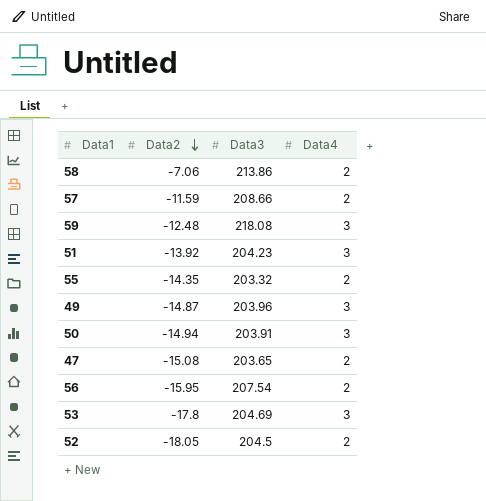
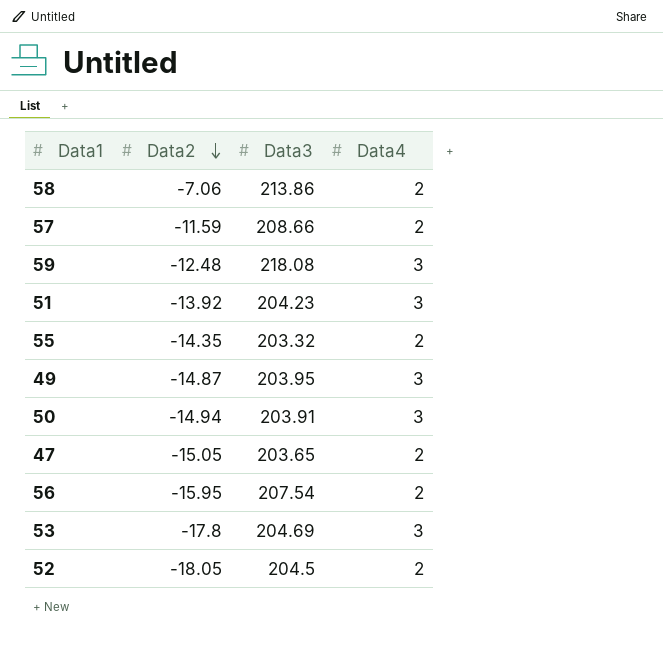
49 | Data3: 203.96 -> 203.95
47 | Data2: -15.08 -> -15.05

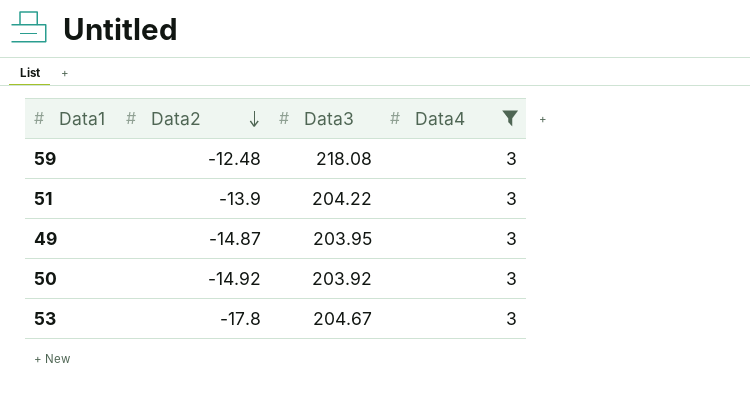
filter: none -> Data4 = 3
51 | Data2: -13.92 -> -13.9
51 | Data3: 204.23 -> 204.22
50 | Data2: -14.94 -> -14.92
50 | Data3: 203.91 -> 203.92
53 | Data3: 204.69 -> 204.67

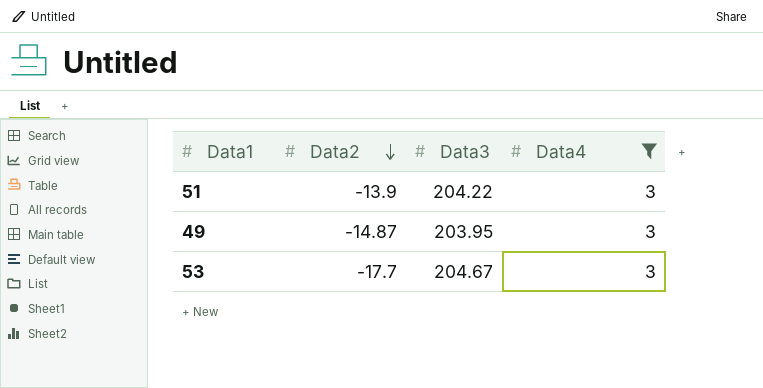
row 59: -12.48 | 218.08 | 3 -> none
row 50: -14.92 | 203.92 | 3 -> none
53 | Data2: -17.8 -> -17.7

